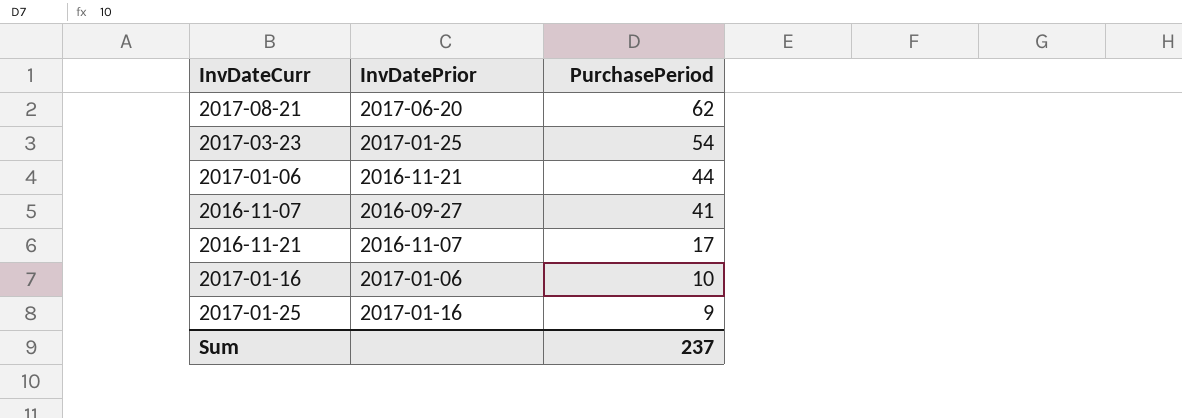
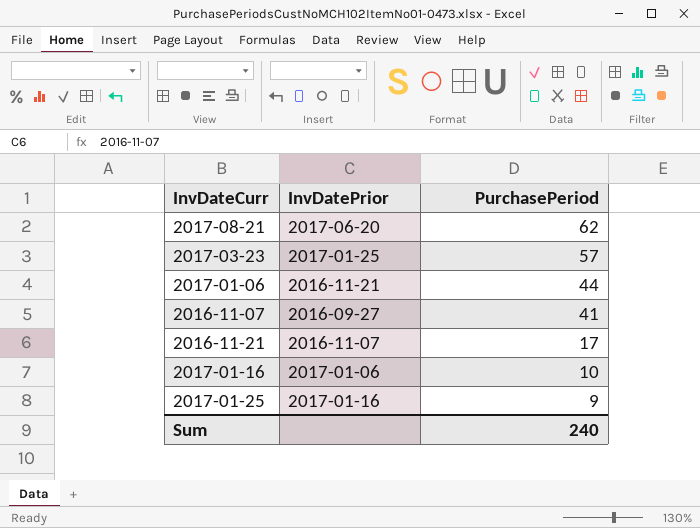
2017-03-23 | PurchasePeriod: 54 -> 57
Sum | PurchasePeriod: 237 -> 240

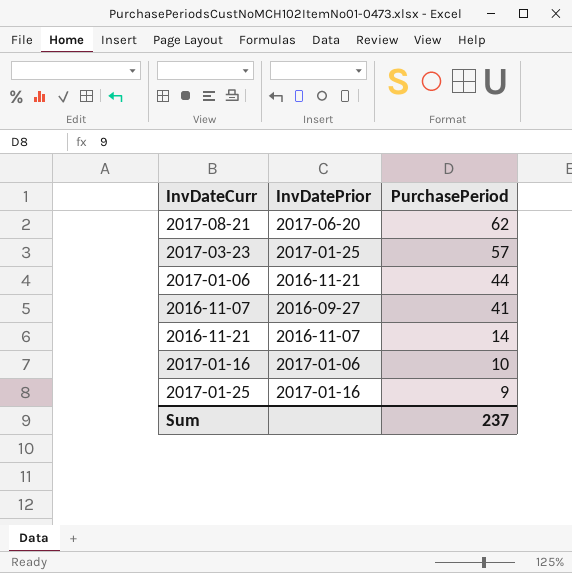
2016-11-21 | PurchasePeriod: 17 -> 14
Sum | PurchasePeriod: 240 -> 237

